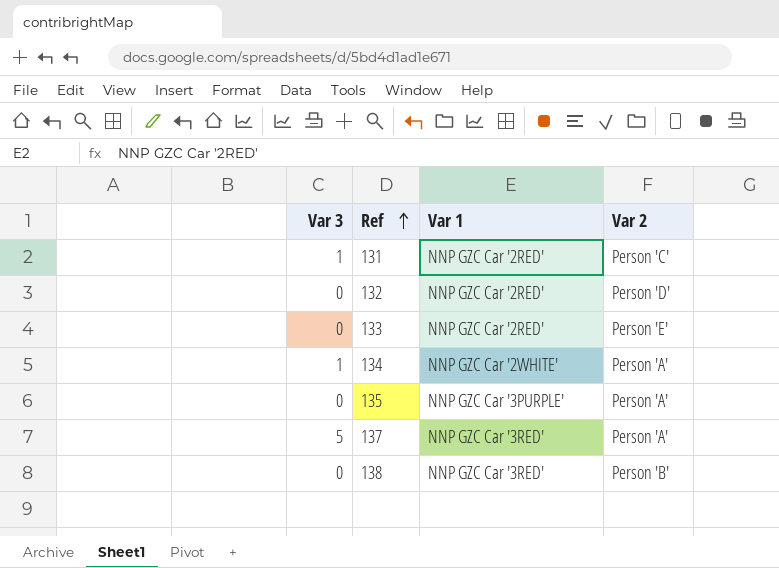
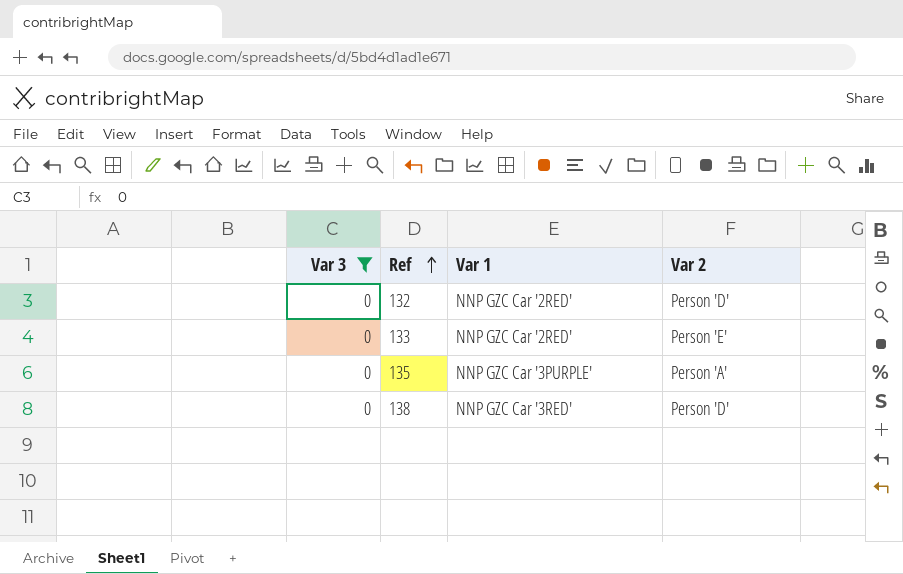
filter: none -> Var 3 = 0
138 | Var 2: Person 'B' -> Person 'D'

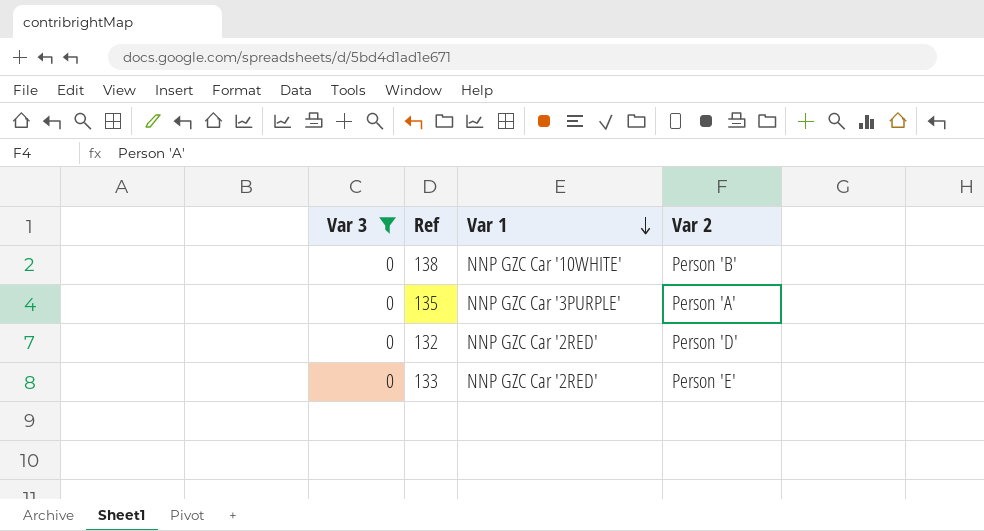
row order: Ref ascending -> Var 1 descending
138 | Var 1: NNP GZC Car '3RED' -> NNP GZC Car '10WHITE'
138 | Var 2: Person 'D' -> Person 'B'

